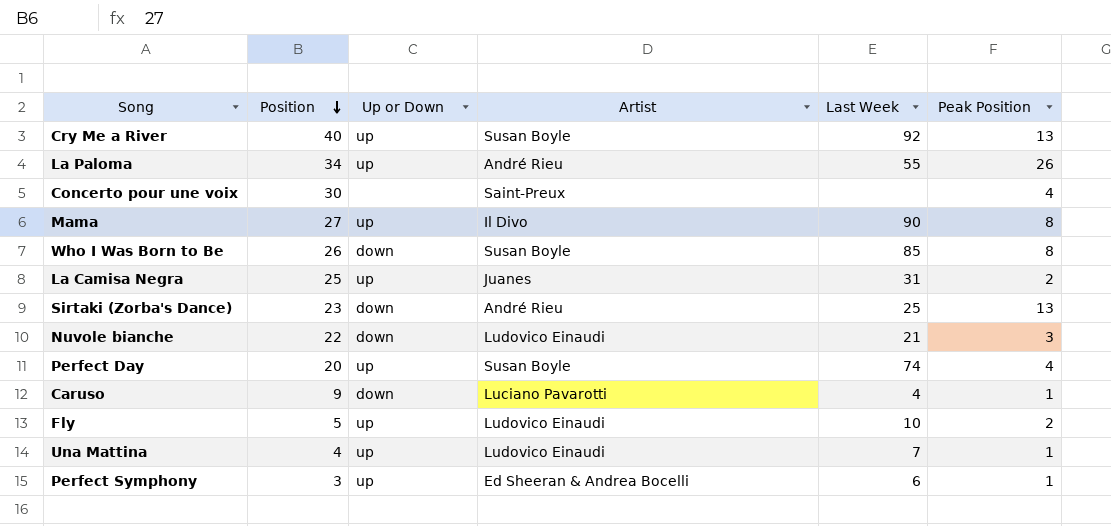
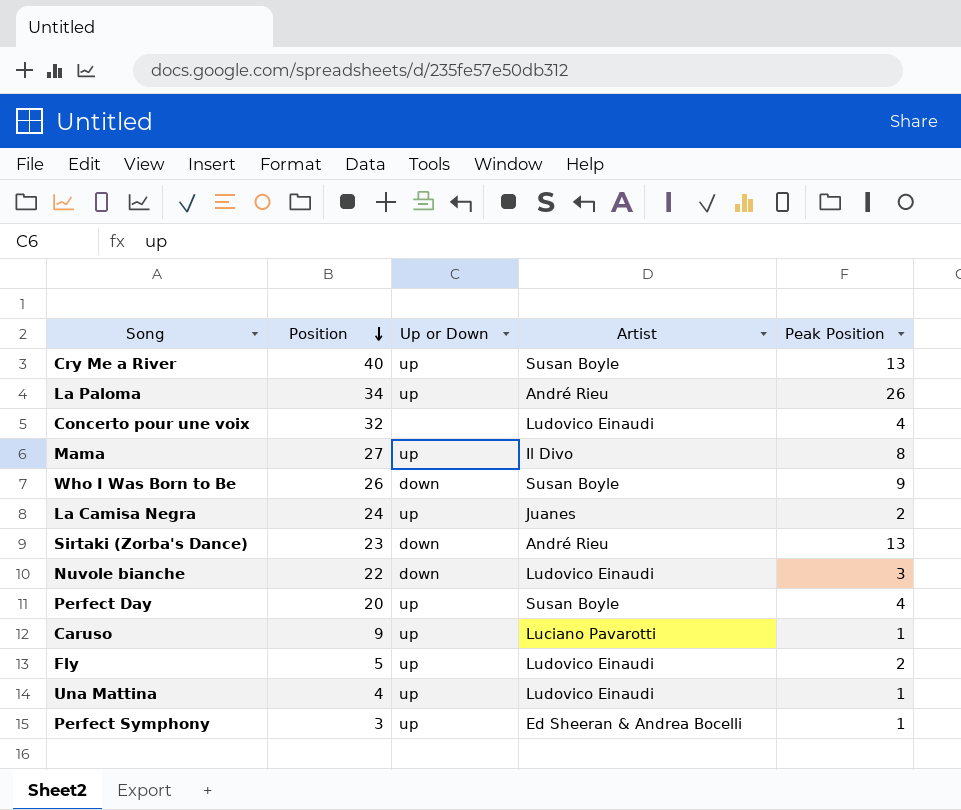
column Last Week | position: 5 -> none
Concerto pour une voix | Position: 30 -> 32
Concerto pour une voix | Artist: Saint-Preux -> Ludovico Einaudi
Who I Was Born to Be | Peak Position: 8 -> 9
La Camisa Negra | Position: 25 -> 24
Caruso | Up or Down: down -> up

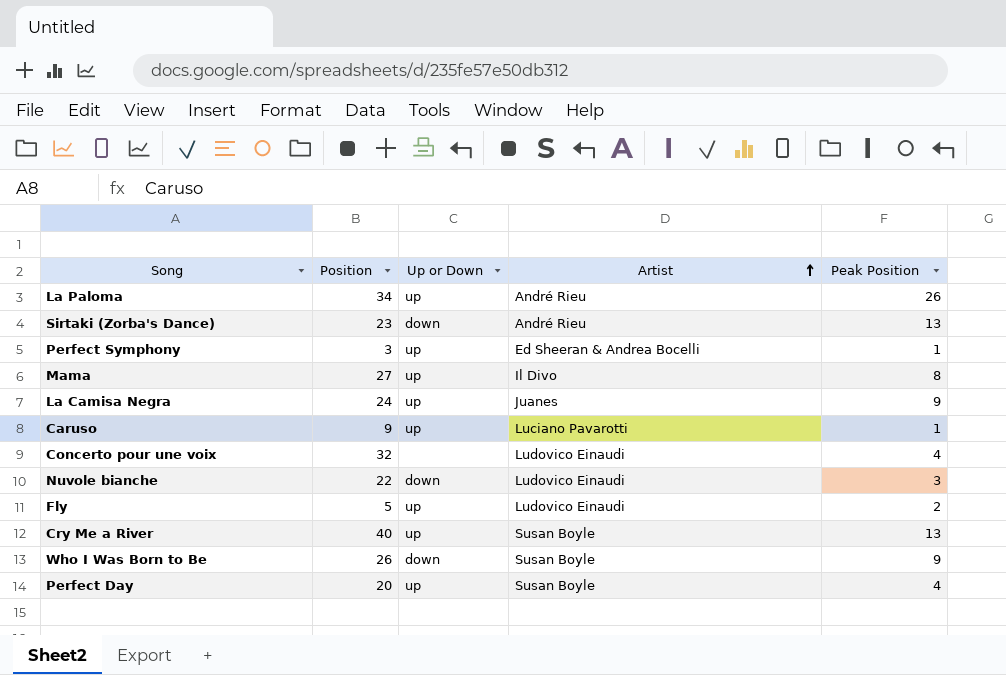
row order: Position descending -> Artist ascending
row Una Mattina: 4 | up | Ludovico Einaudi | 1 -> none
La Camisa Negra | Peak Position: 2 -> 9

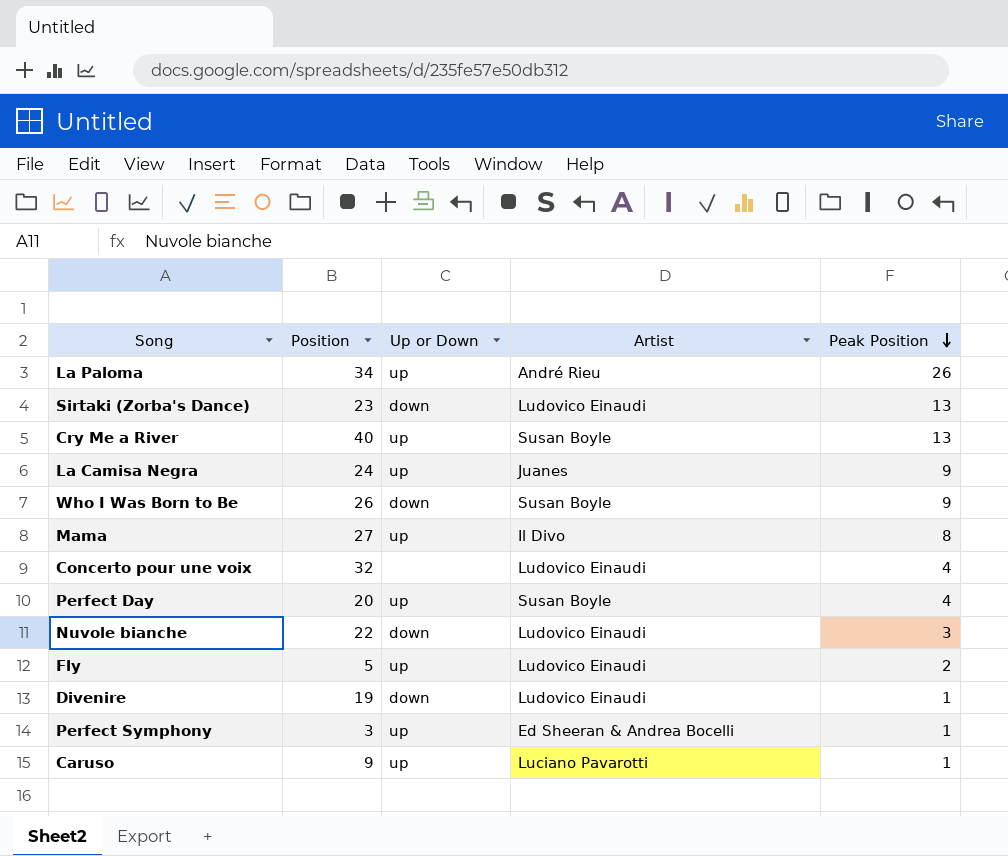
row order: Artist ascending -> Peak Position descending
Sirtaki (Zorba's Dance) | Artist: André Rieu -> Ludovico Einaudi
row Divenire: none -> 19 | down | Ludovico Einaudi | 1

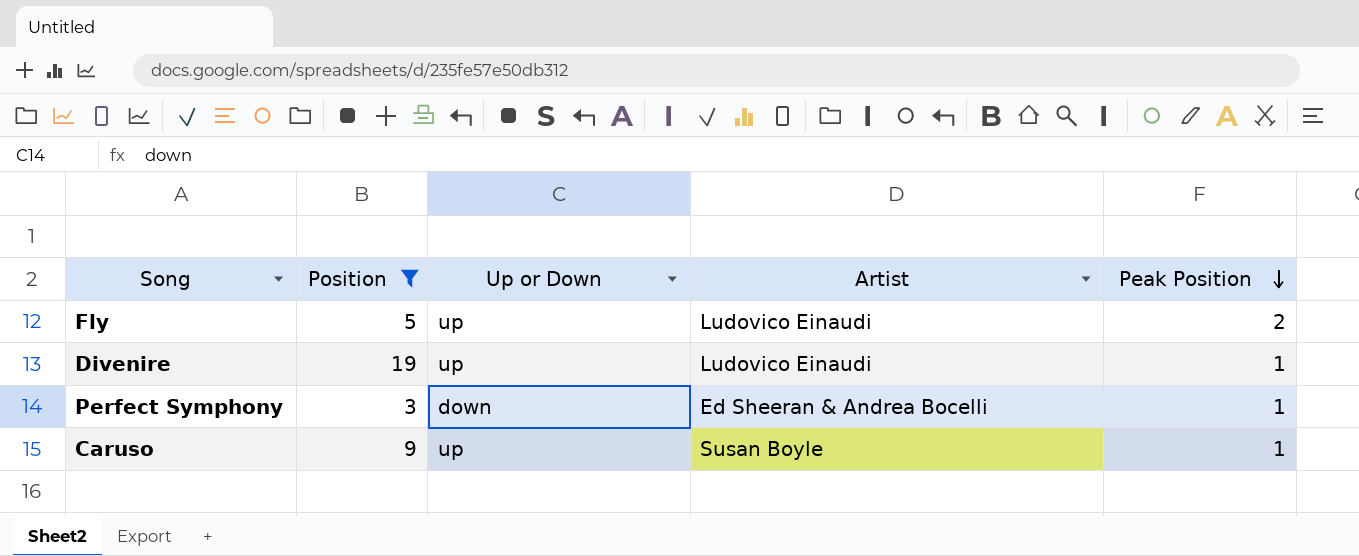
filter: none -> Position <= 19
Divenire | Up or Down: down -> up
Perfect Symphony | Up or Down: up -> down
Caruso | Artist: Luciano Pavarotti -> Susan Boyle

